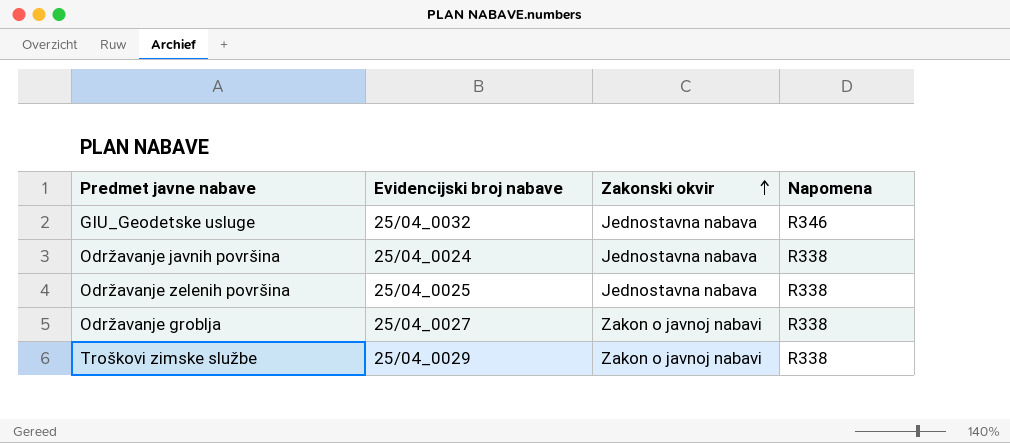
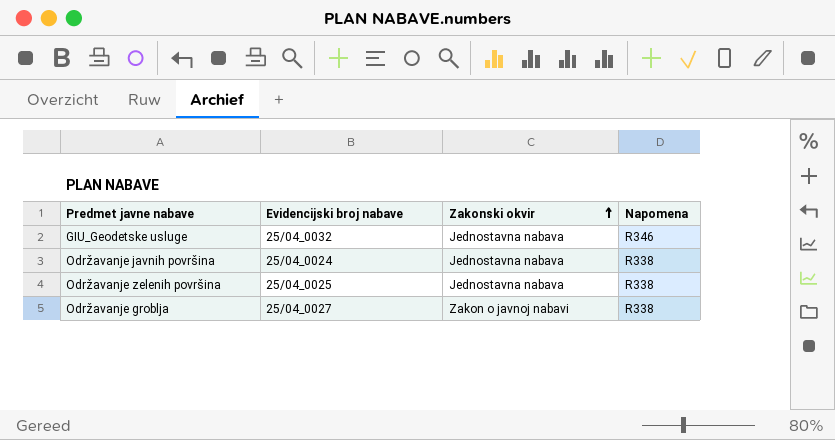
row Troškovi zimske službe: 25/04_0029 | Zakon o javnoj nabavi | R338 -> none

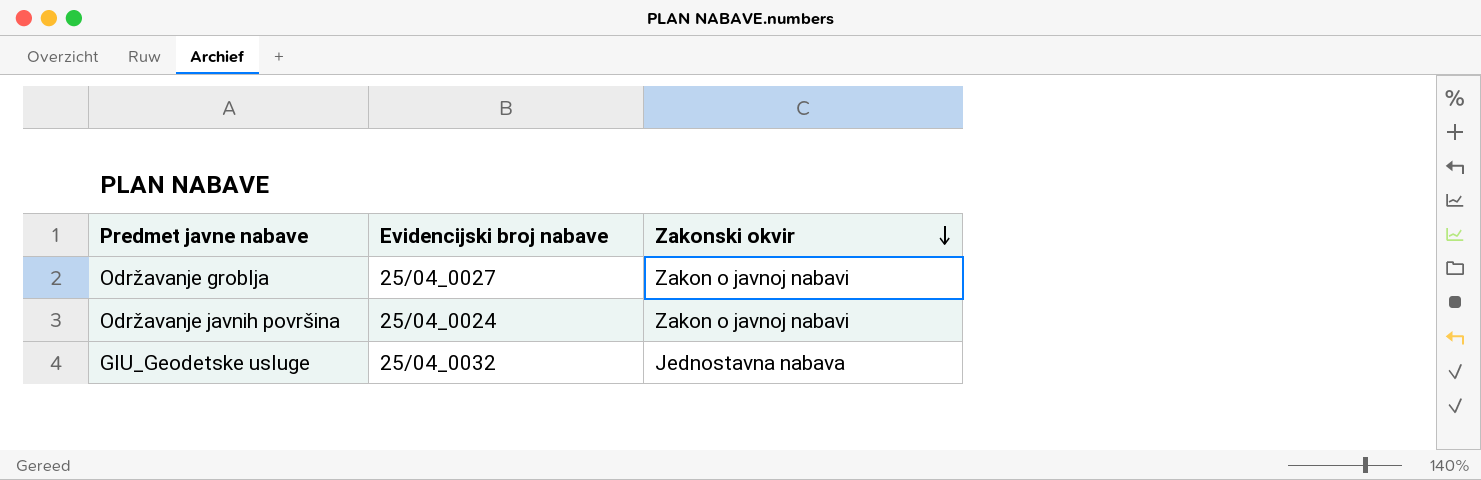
row order: Zakonski okvir ascending -> Zakonski okvir descending
column Napomena | position: 4 -> none
row Održavanje zelenih površina: 25/04_0025 | Jednostavna nabava | R338 -> none
Održavanje javnih površina | Zakonski okvir: Jednostavna nabava -> Zakon o javnoj nabavi

